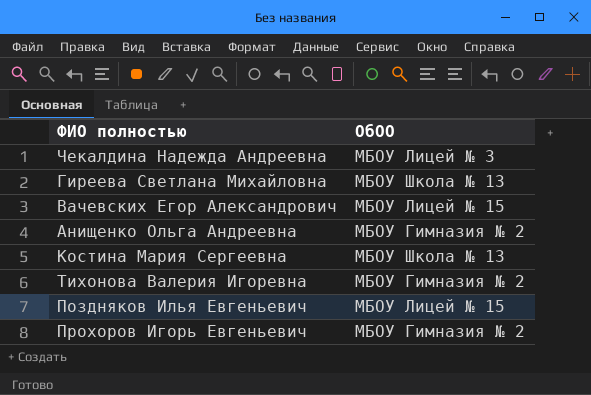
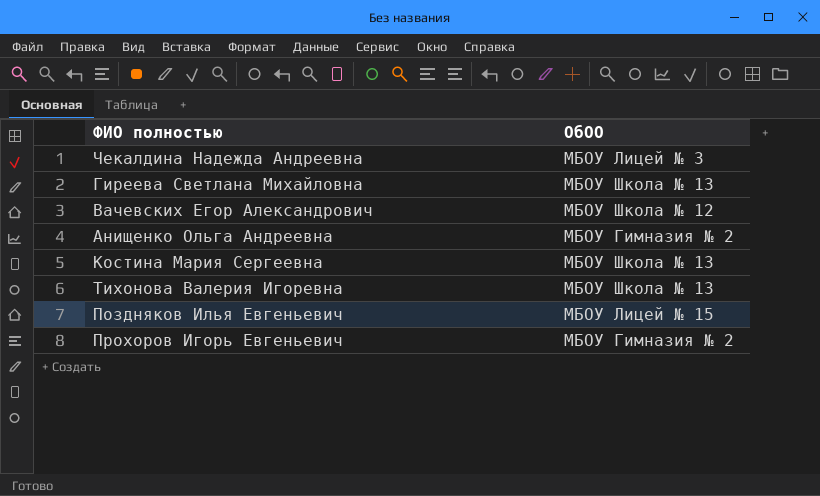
Вачевских Егор Александрович | ОбОО: МБОУ Лицей № 15 -> МБОУ Школа № 12
Тихонова Валерия Игоревна | ОбОО: МБОУ Гимназия № 2 -> МБОУ Школа № 13

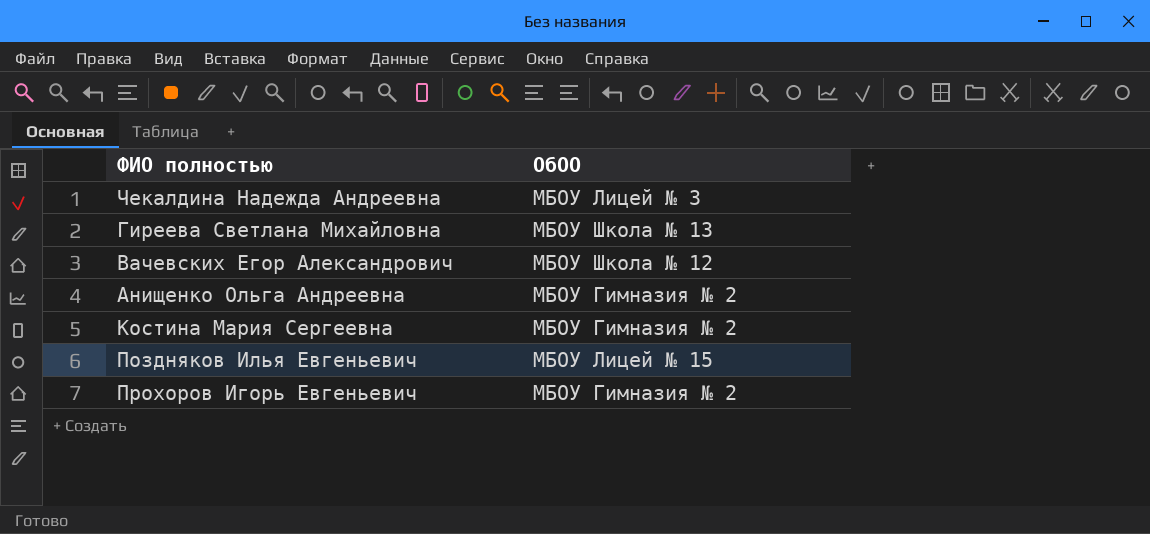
row Тихонова Валерия Игоревна: МБОУ Школа № 13 -> none
Костина Мария Сергеевна | ОбОО: МБОУ Школа № 13 -> МБОУ Гимназия № 2

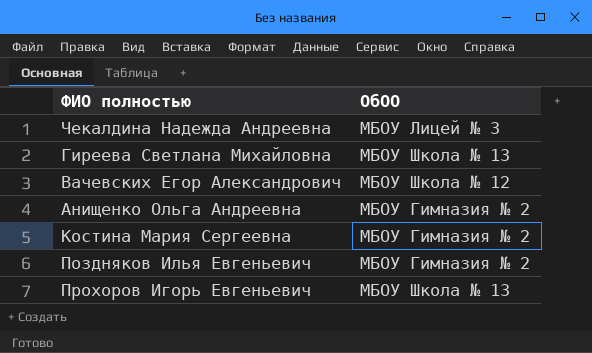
Поздняков Илья Евгеньевич | ОбОО: МБОУ Лицей № 15 -> МБОУ Гимназия № 2
Прохоров Игорь Евгеньевич | ОбОО: МБОУ Гимназия № 2 -> МБОУ Школа № 13

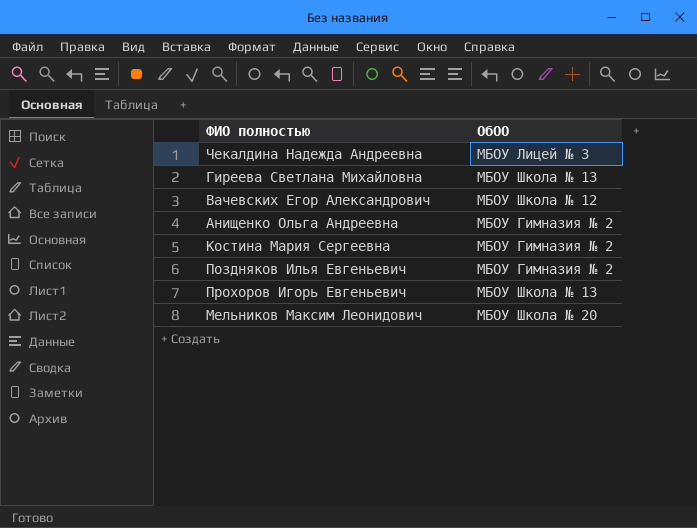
row Мельников Максим Леонидович: none -> МБОУ Школа № 20

